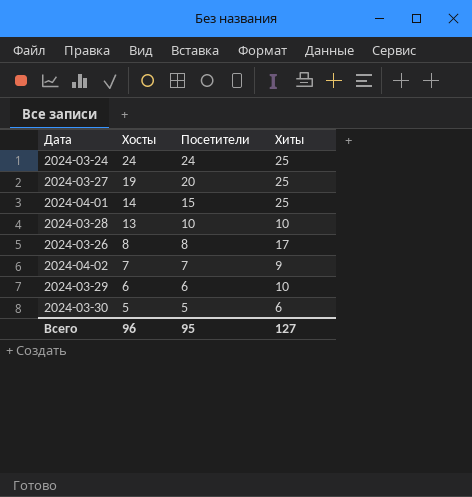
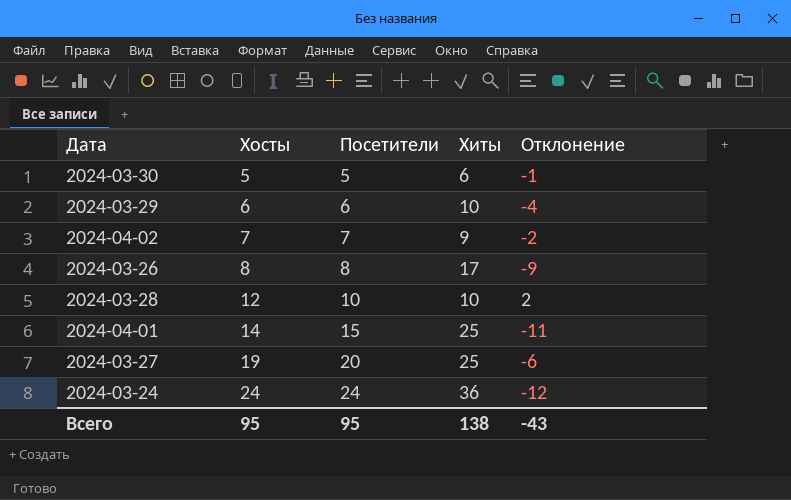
row order: Хосты descending -> Хосты ascending
column Отклонение | formula: none -> [Хосты] - [Хиты]
2024-03-28 | Хосты: 13 -> 12
2024-03-24 | Хиты: 25 -> 36
Всего | Хосты: 96 -> 95
Всего | Хиты: 127 -> 138

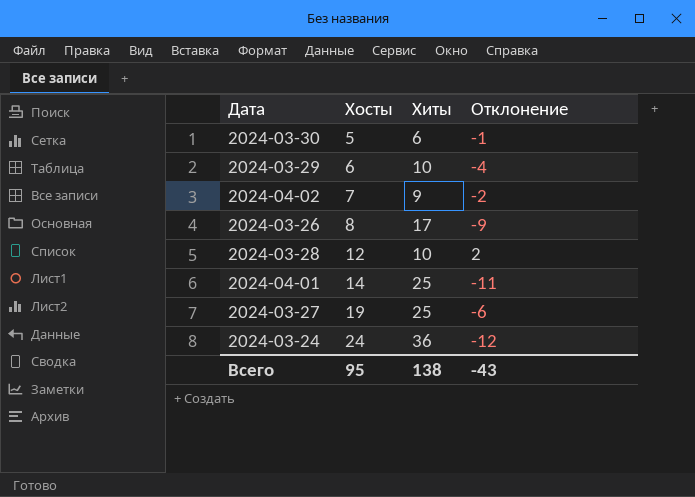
column Посетители | position: 3 -> none

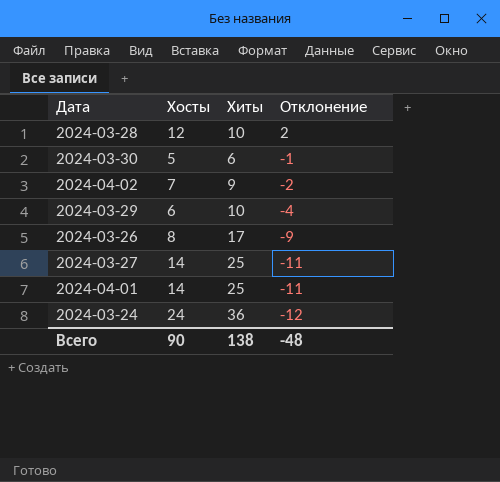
row order: Хосты ascending -> Отклонение descending
2024-03-27 | Хосты: 19 -> 14
2024-03-27 | Отклонение: -6 -> -11
Всего | Хосты: 95 -> 90
Всего | Отклонение: -43 -> -48

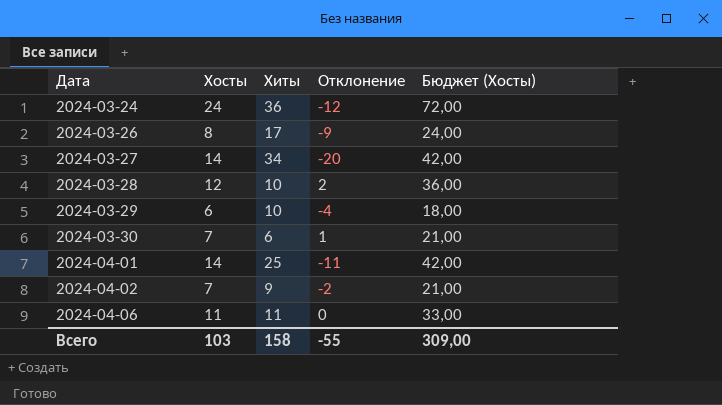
row order: Отклонение descending -> Дата ascending
column Бюджет (Хосты) | formula: none -> [Хосты] * 3
2024-03-27 | Хиты: 25 -> 34
2024-03-27 | Отклонение: -11 -> -20
2024-03-30 | Хосты: 5 -> 7
2024-03-30 | Отклонение: -1 -> 1
row 2024-04-06: none -> 11 | 11 | 0 | 33,00
Всего | Хосты: 90 -> 103
Всего | Хиты: 138 -> 158
Всего | Отклонение: -48 -> -55

